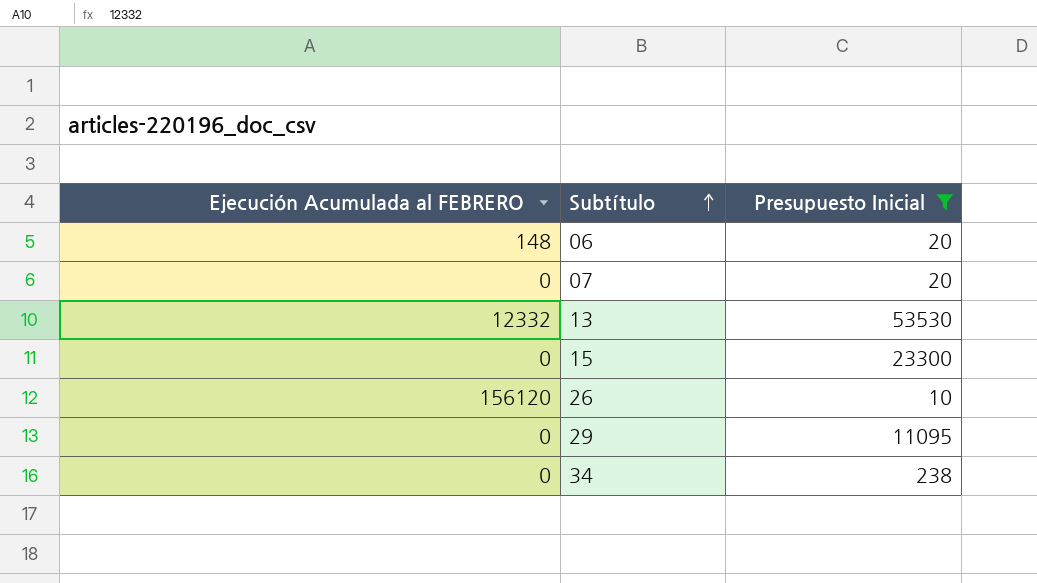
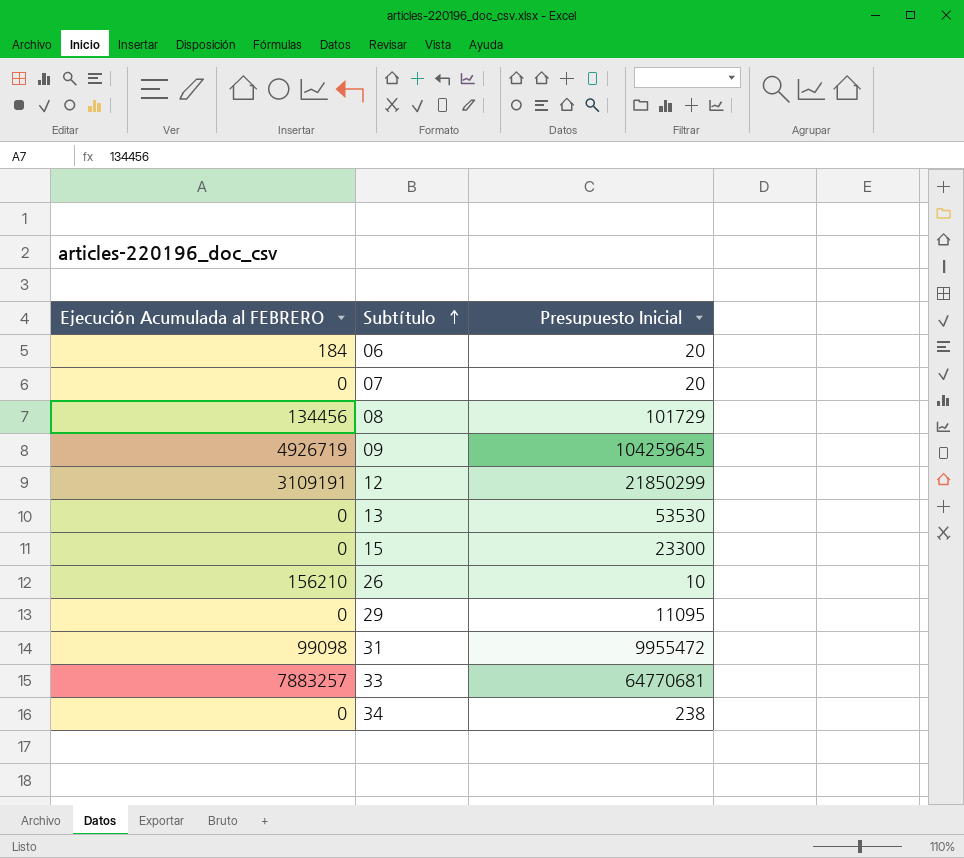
filter: Presupuesto Inicial <= 53530 -> none
06 | Ejecución Acumulada al FEBRERO: 148 -> 184
13 | Ejecución Acumulada al FEBRERO: 12332 -> 0
26 | Ejecución Acumulada al FEBRERO: 156120 -> 156210

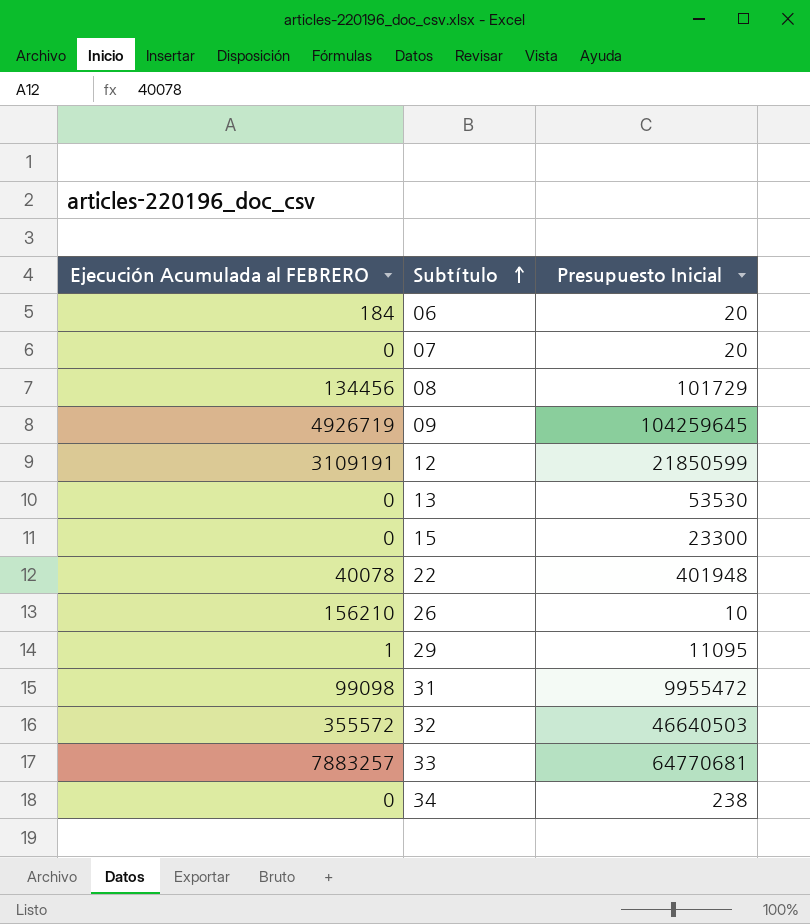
12 | Presupuesto Inicial: 21850299 -> 21850599
row 22: none -> 40078 | 401948
29 | Ejecución Acumulada al FEBRERO: 0 -> 1
row 32: none -> 355572 | 46640503

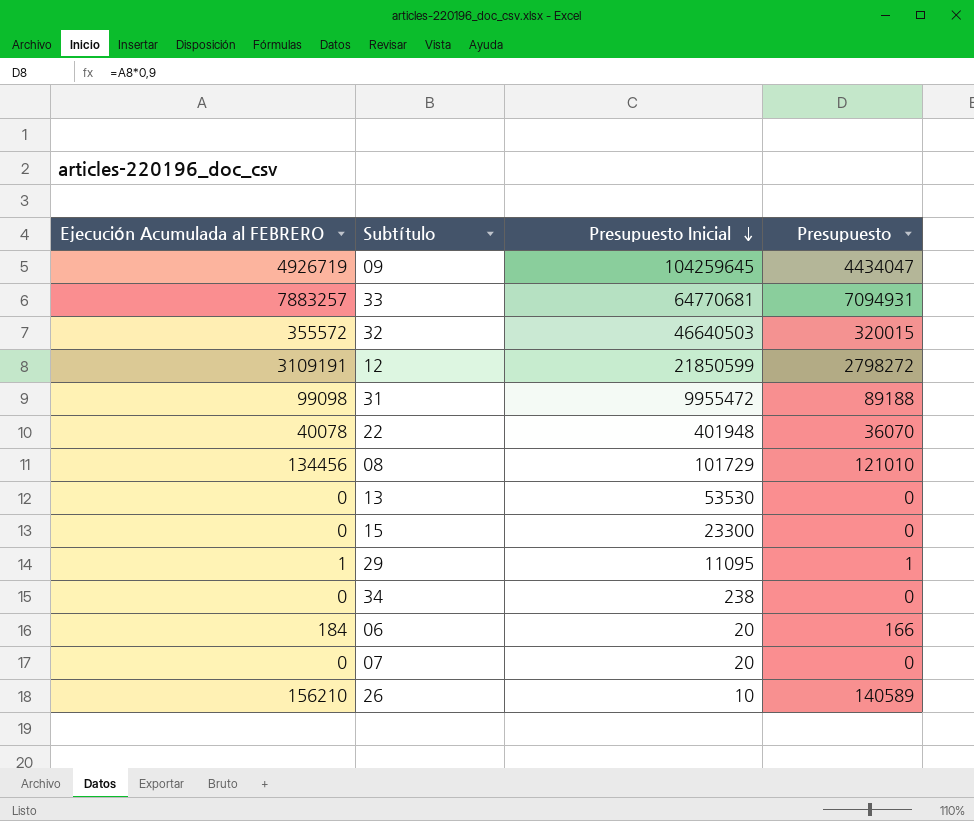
row order: Subtítulo ascending -> Presupuesto Inicial descending
column Presupuesto | formula: none -> [Ejecución Acumulada al FEBRERO] * 0,9

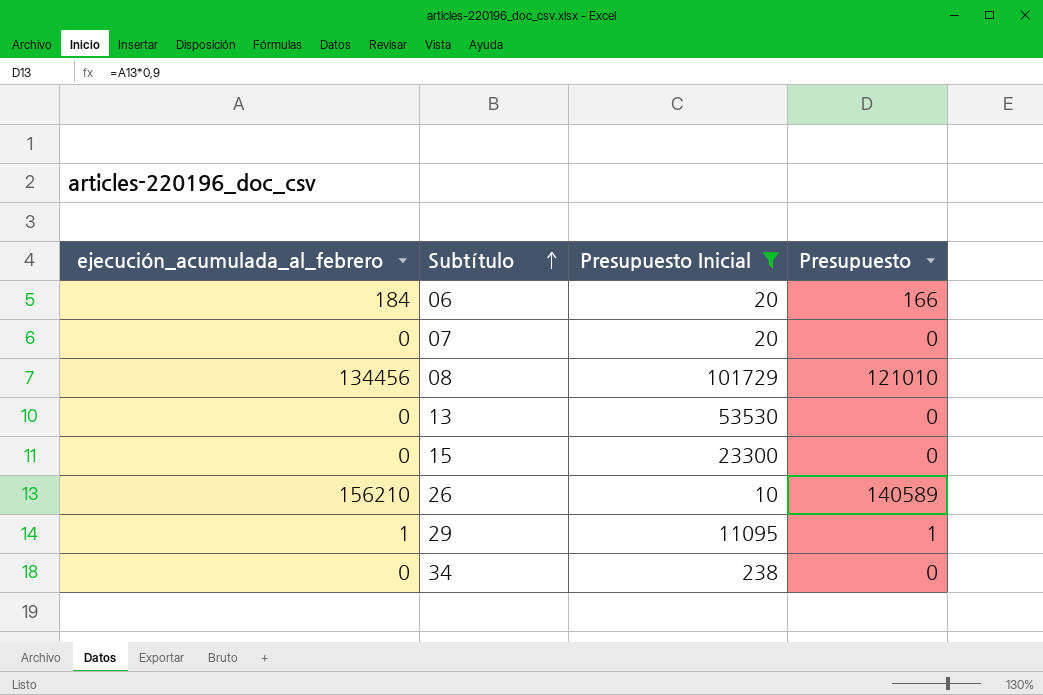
filter: none -> Presupuesto Inicial <= 101729
row order: Presupuesto Inicial descending -> Subtítulo ascending
column name: Ejecución Acumulada al FEBRERO -> ejecución_acumulada_al_febrero

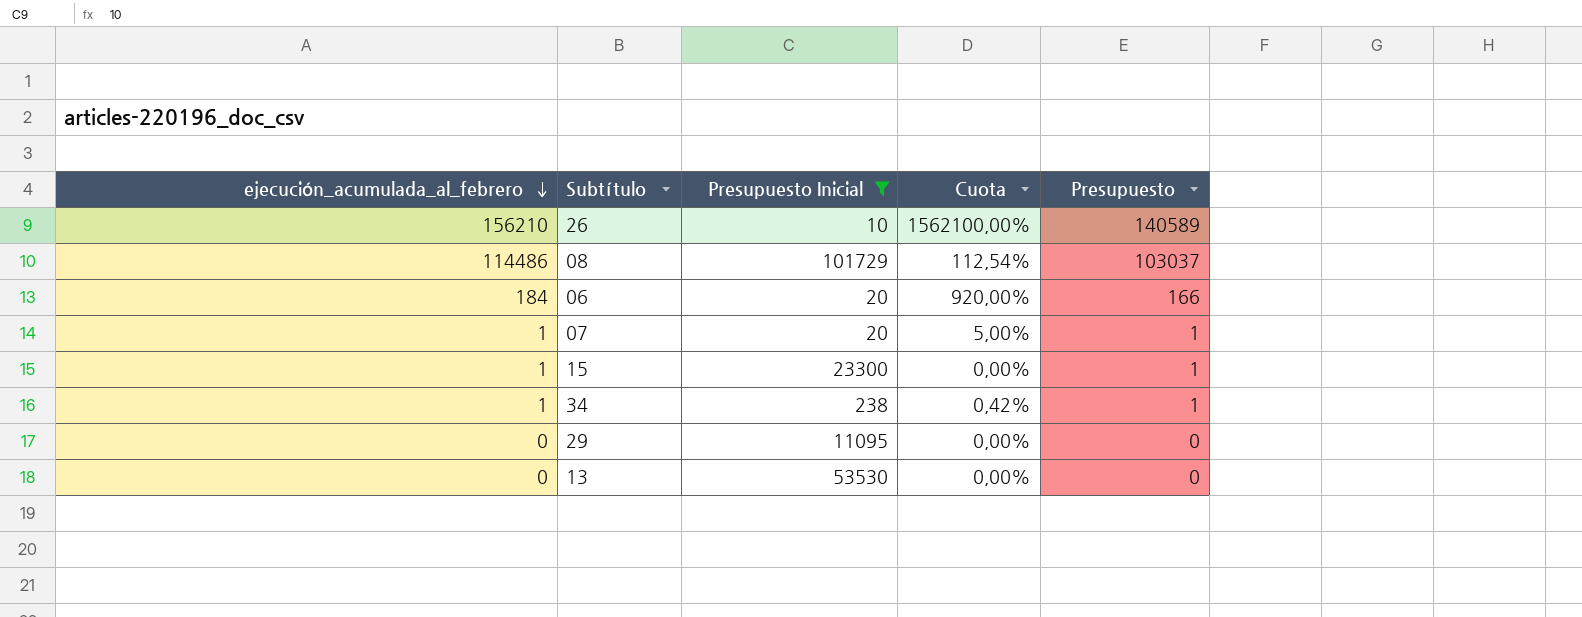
row order: Subtítulo ascending -> ejecución_acumulada_al_febrero descending
column Cuota | formula: none -> [ejecución_acumulada_al_febrero] / [Presupuesto Inicial]
08 | ejecución_acumulada_al_febrero: 134456 -> 114486
08 | Presupuesto: 121010 -> 103037
07 | ejecución_acumulada_al_febrero: 0 -> 1
07 | Presupuesto: 0 -> 1
15 | ejecución_acumulada_al_febrero: 0 -> 1
15 | Presupuesto: 0 -> 1
34 | ejecución_acumulada_al_febrero: 0 -> 1
34 | Presupuesto: 0 -> 1
29 | ejecución_acumulada_al_febrero: 1 -> 0
29 | Presupuesto: 1 -> 0

